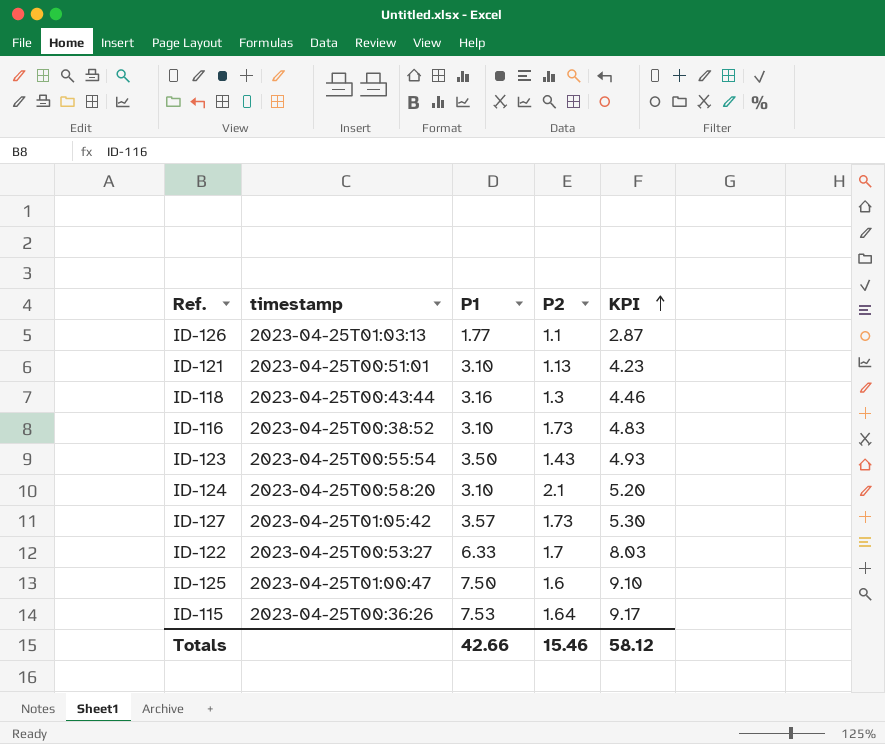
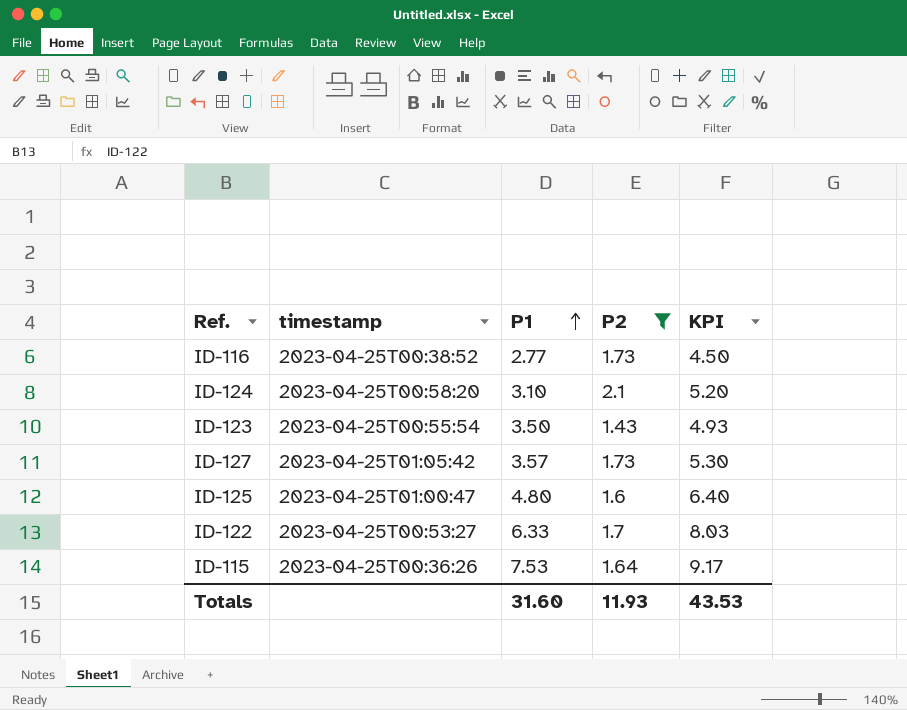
filter: none -> P2 >= 1.43
row order: KPI ascending -> P1 ascending
ID-116 | P1: 3.10 -> 2.77
ID-116 | KPI: 4.83 -> 4.50
ID-125 | P1: 7.50 -> 4.80
ID-125 | KPI: 9.10 -> 6.40
Totals | P1: 42.66 -> 31.60
Totals | P2: 15.46 -> 11.93
Totals | KPI: 58.12 -> 43.53

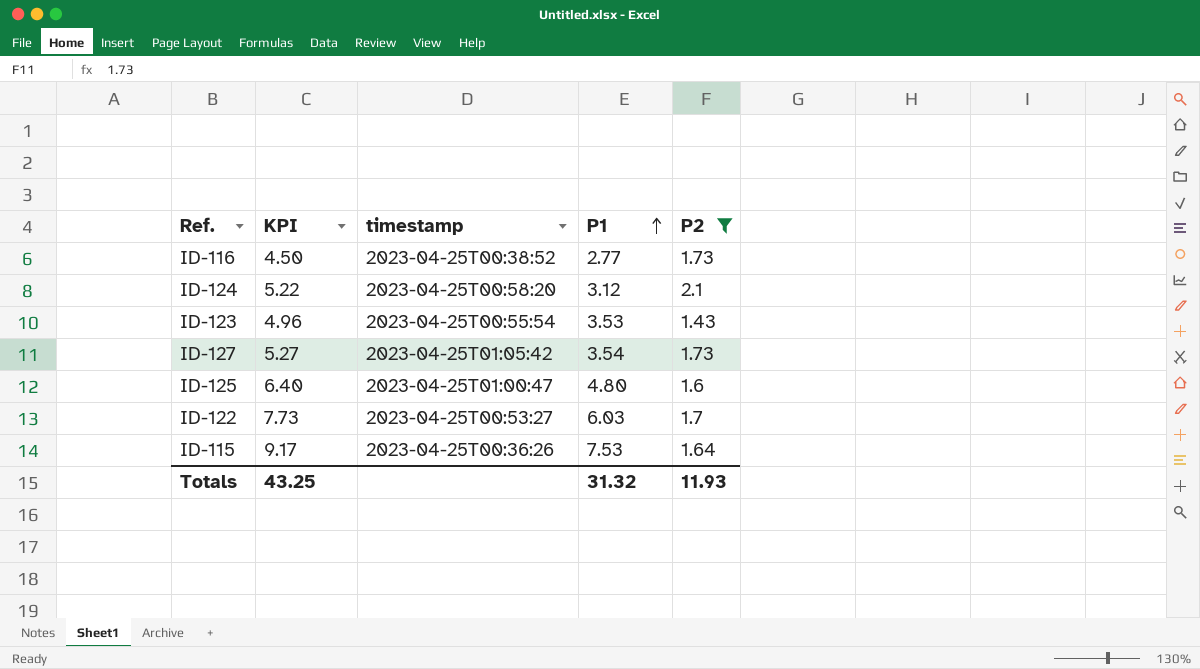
column KPI | position: 5 -> 2
ID-124 | KPI: 5.20 -> 5.22
ID-124 | P1: 3.10 -> 3.12
ID-123 | KPI: 4.93 -> 4.96
ID-123 | P1: 3.50 -> 3.53
ID-127 | KPI: 5.30 -> 5.27
ID-127 | P1: 3.57 -> 3.54
ID-122 | KPI: 8.03 -> 7.73
ID-122 | P1: 6.33 -> 6.03
Totals | KPI: 43.53 -> 43.25
Totals | P1: 31.60 -> 31.32

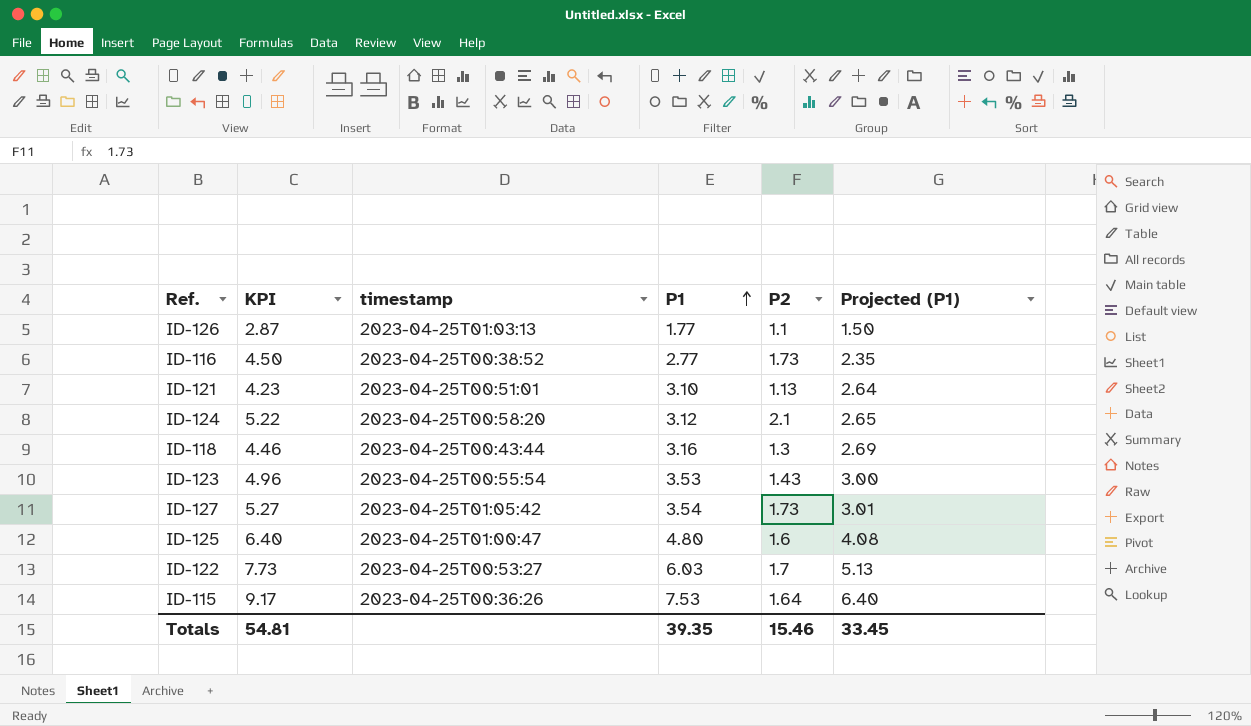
filter: P2 >= 1.43 -> none
column Projected (P1) | formula: none -> [P1] * 0.85
Totals | KPI: 43.25 -> 54.81
Totals | P1: 31.32 -> 39.35
Totals | P2: 11.93 -> 15.46

